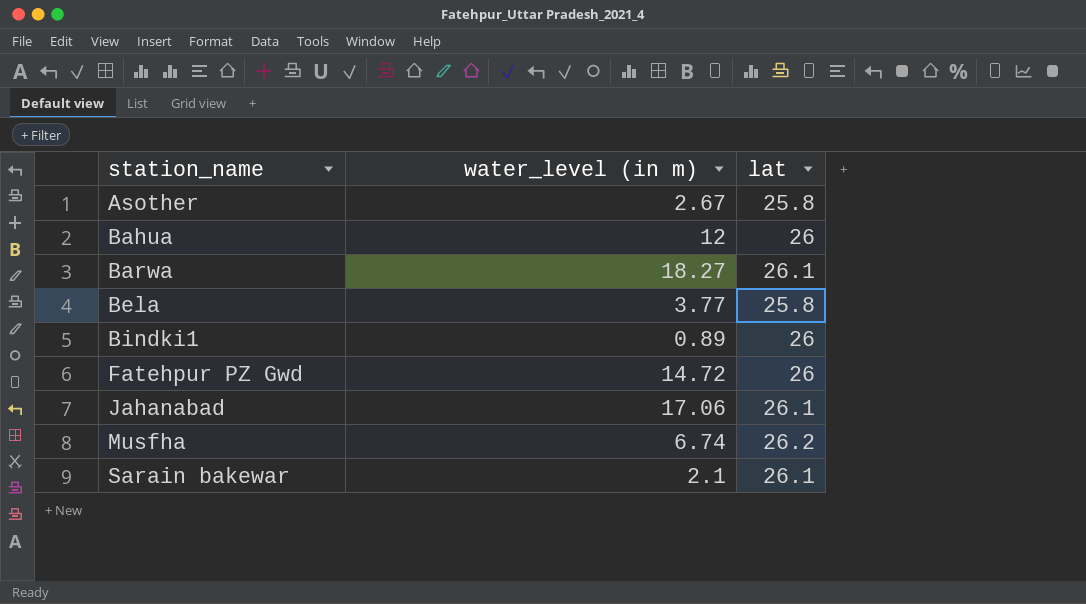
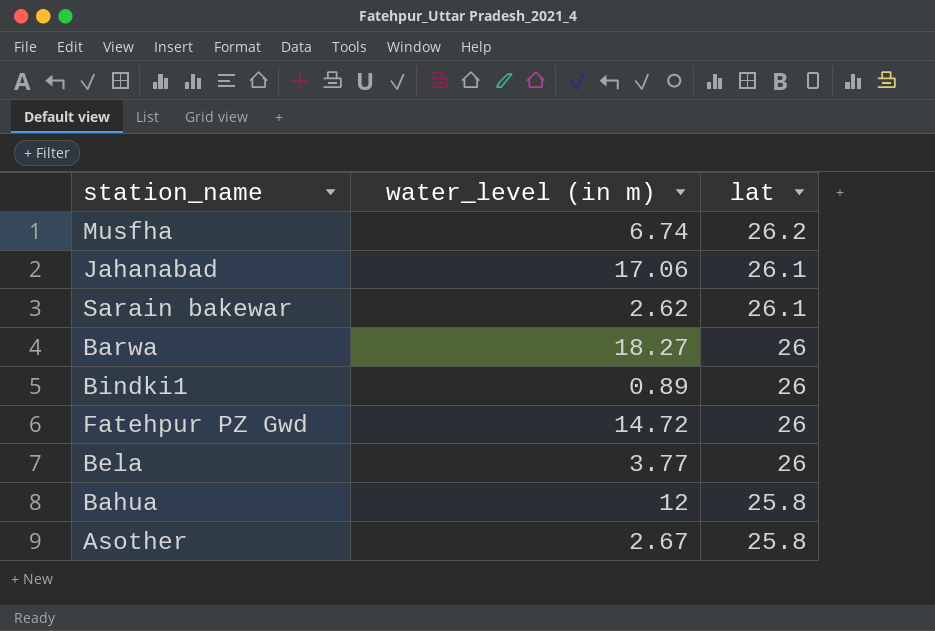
row order: station_name ascending -> lat descending
Sarain bakewar | water_level (in m): 2.1 -> 2.62
Barwa | lat: 26.1 -> 26
Bela | lat: 25.8 -> 26
Bahua | lat: 26 -> 25.8

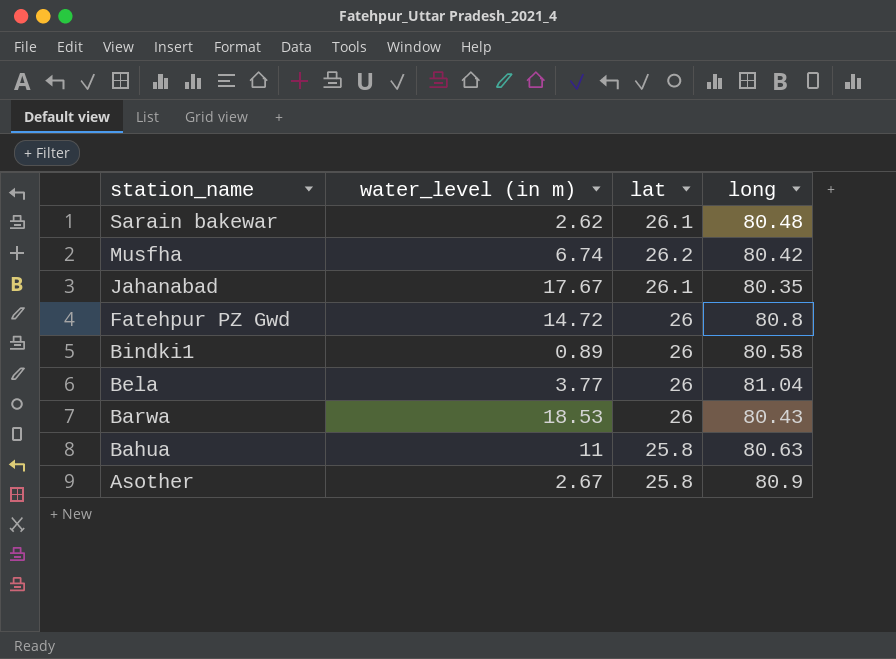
row order: lat descending -> station_name descending
column long | position: none -> 4
Jahanabad | water_level (in m): 17.06 -> 17.67
Barwa | water_level (in m): 18.27 -> 18.53
Bahua | water_level (in m): 12 -> 11

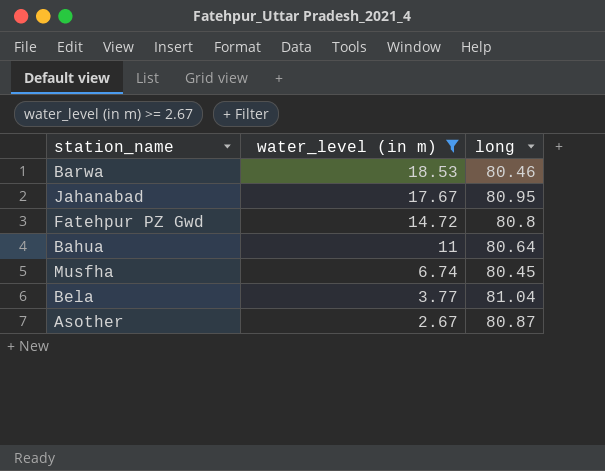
filter: none -> water_level (in m) >= 2.67
row order: station_name descending -> water_level (in m) descending
column lat | position: 3 -> none
Barwa | long: 80.43 -> 80.46
Jahanabad | long: 80.35 -> 80.95
Bahua | long: 80.63 -> 80.64
Musfha | long: 80.42 -> 80.45
Asother | long: 80.9 -> 80.87

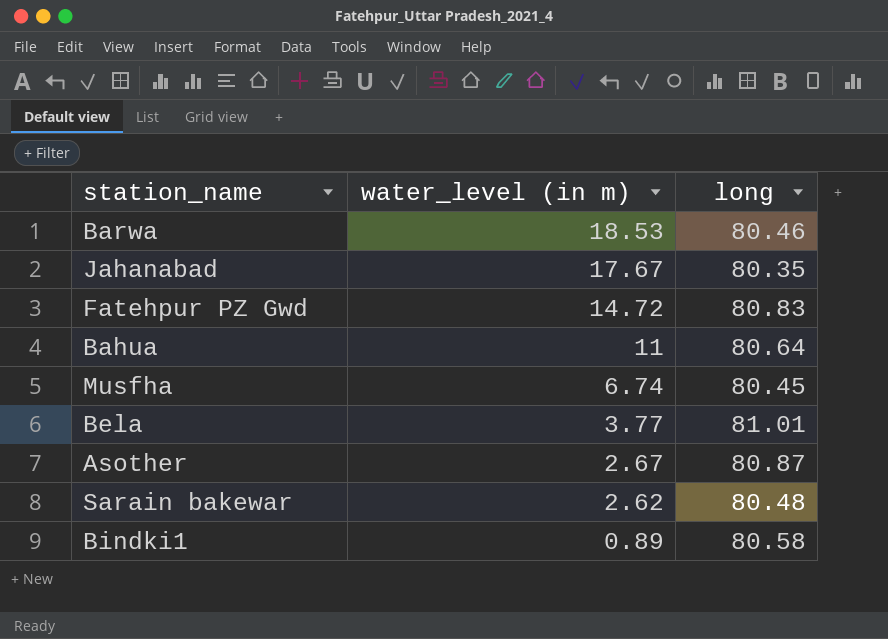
filter: water_level (in m) >= 2.67 -> none
Jahanabad | long: 80.95 -> 80.35
Fatehpur PZ Gwd | long: 80.8 -> 80.83
Bela | long: 81.04 -> 81.01

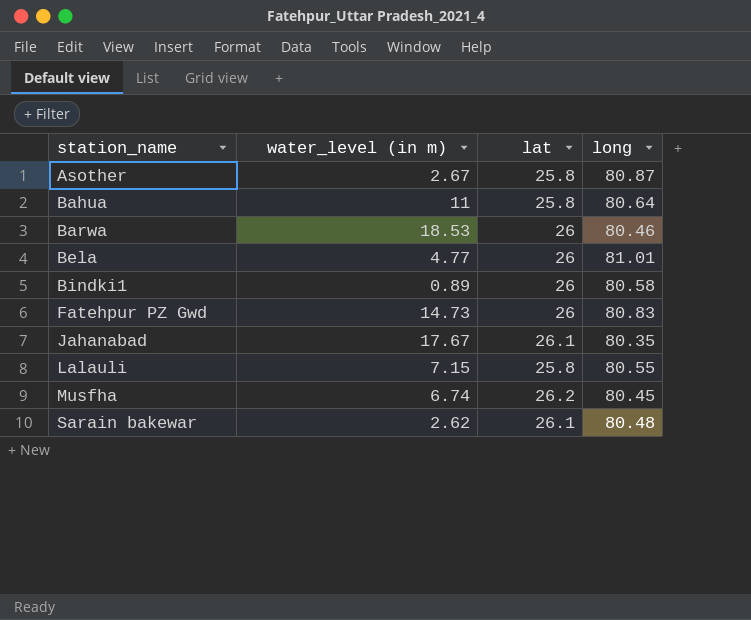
row order: water_level (in m) descending -> station_name ascending
column lat | position: none -> 3
Bela | water_level (in m): 3.77 -> 4.77
Fatehpur PZ Gwd | water_level (in m): 14.72 -> 14.73
row Lalauli: none -> 7.15 | 25.8 | 80.55

